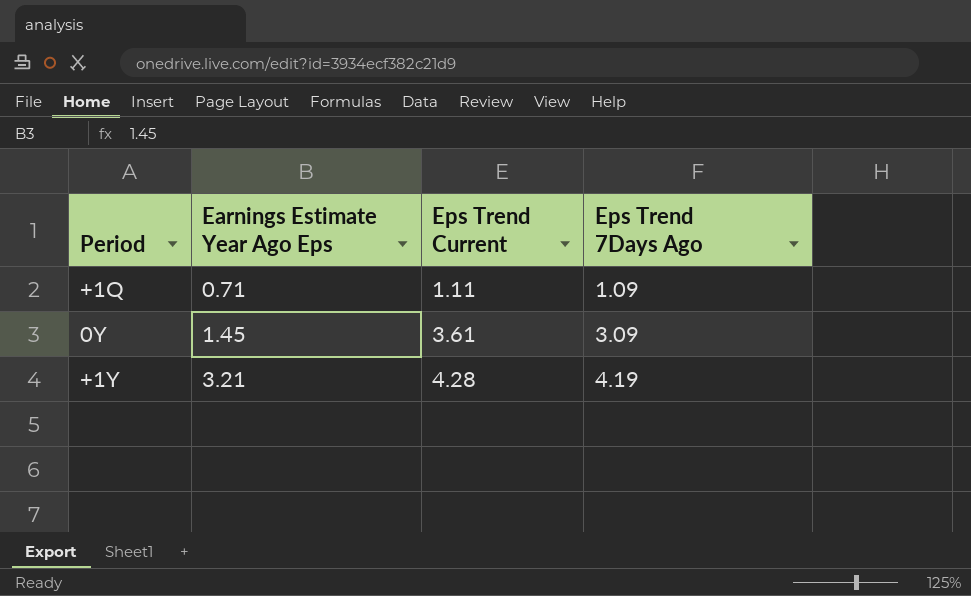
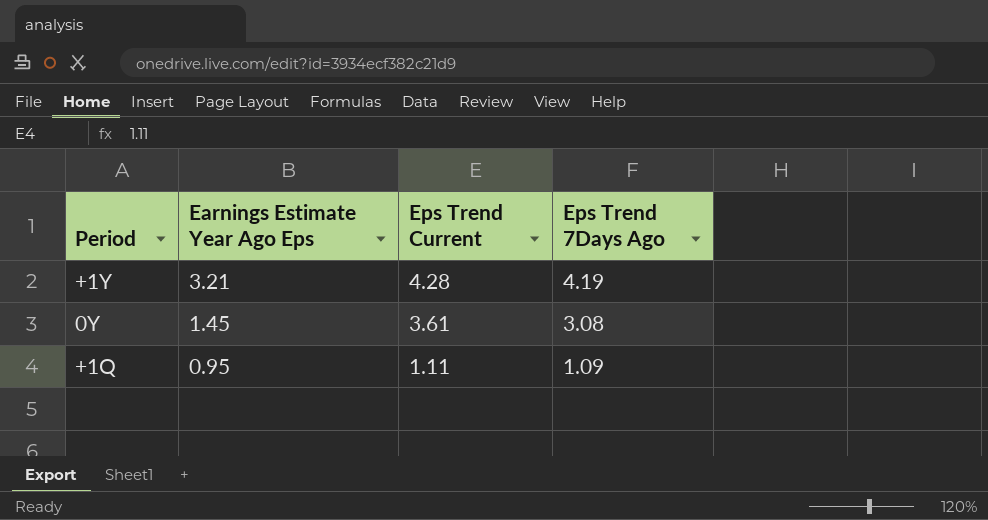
row order: Earnings Estimate Year Ago Eps ascending -> Earnings Estimate Year Ago Eps descending
0Y | Eps Trend 7Days Ago: 3.09 -> 3.08
+1Q | Earnings Estimate Year Ago Eps: 0.71 -> 0.95

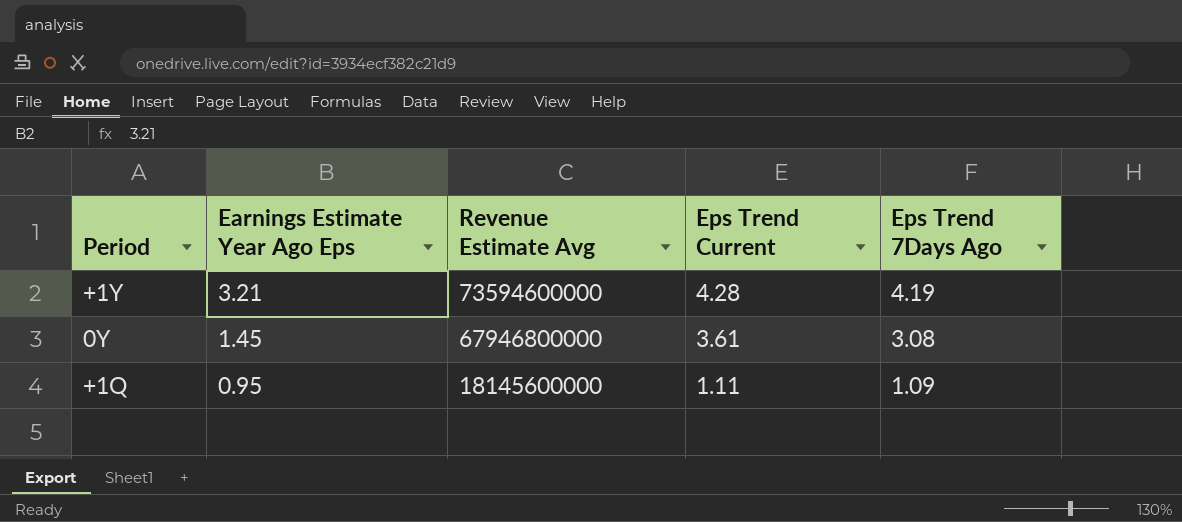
column Revenue Estimate Avg | position: none -> 3

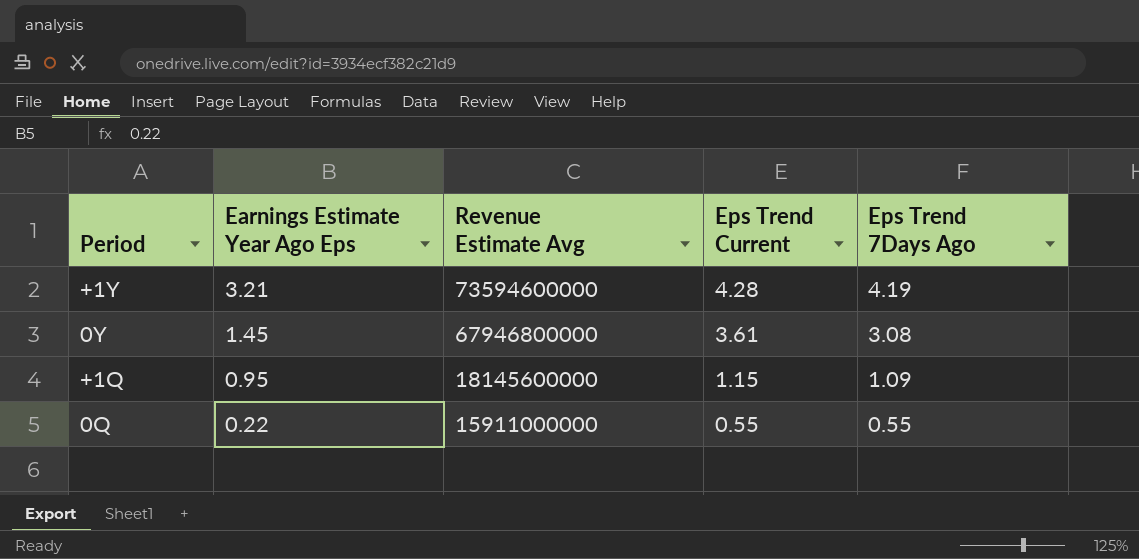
+1Q | Eps Trend Current: 1.11 -> 1.15
row 0Q: none -> 0.22 | 15911000000 | 0.55 | 0.55

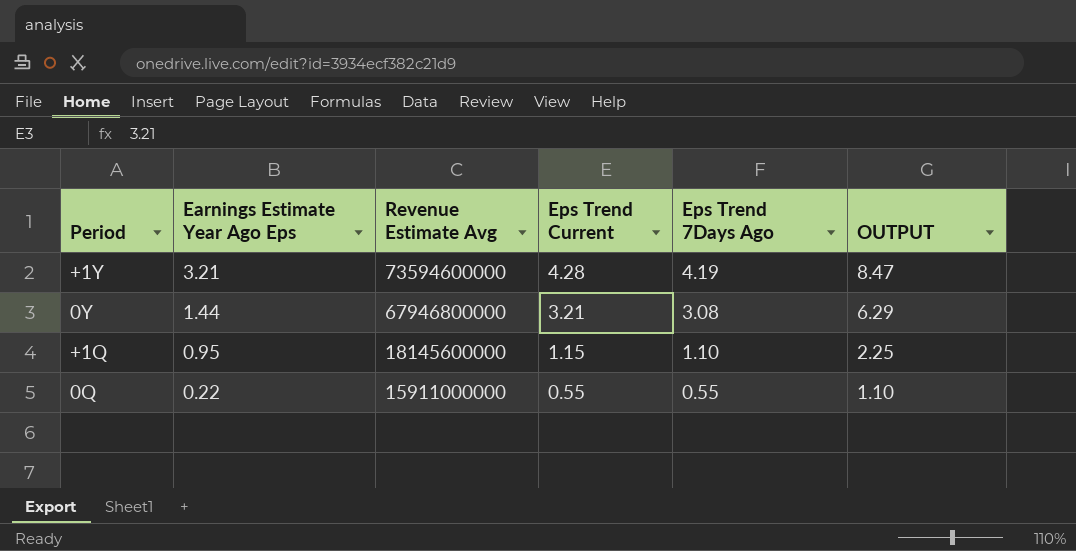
column OUTPUT | formula: none -> [Eps Trend Current] + [Eps Trend 7Days Ago]
0Y | Earnings Estimate Year Ago Eps: 1.45 -> 1.44
0Y | Eps Trend Current: 3.61 -> 3.21
+1Q | Eps Trend 7Days Ago: 1.09 -> 1.10

